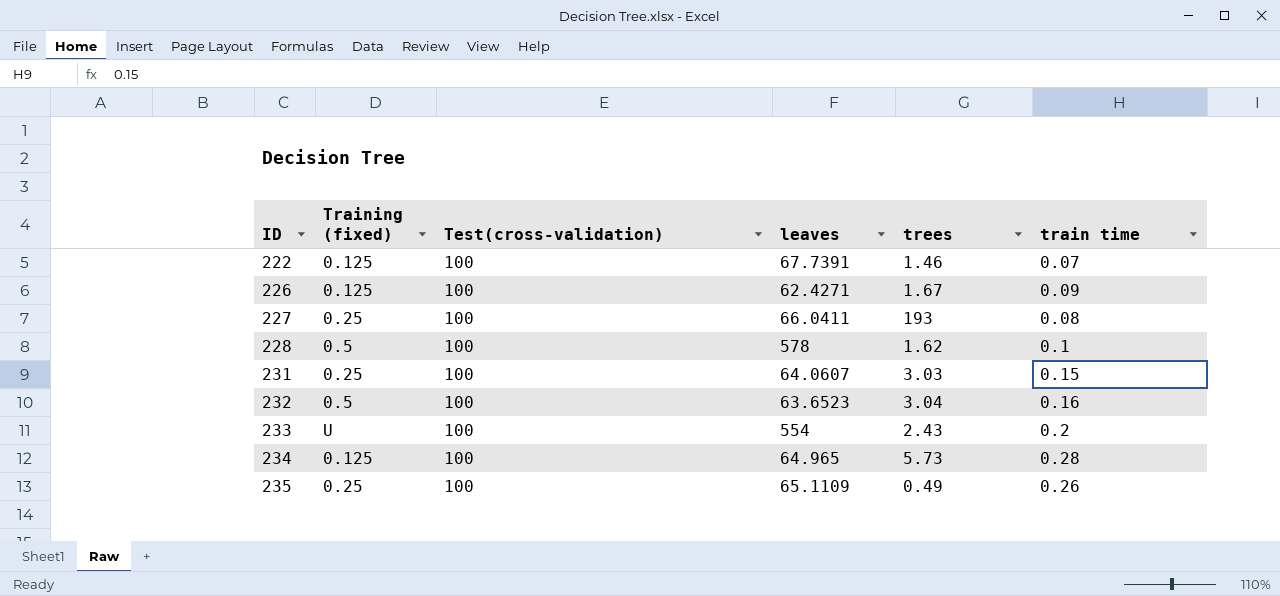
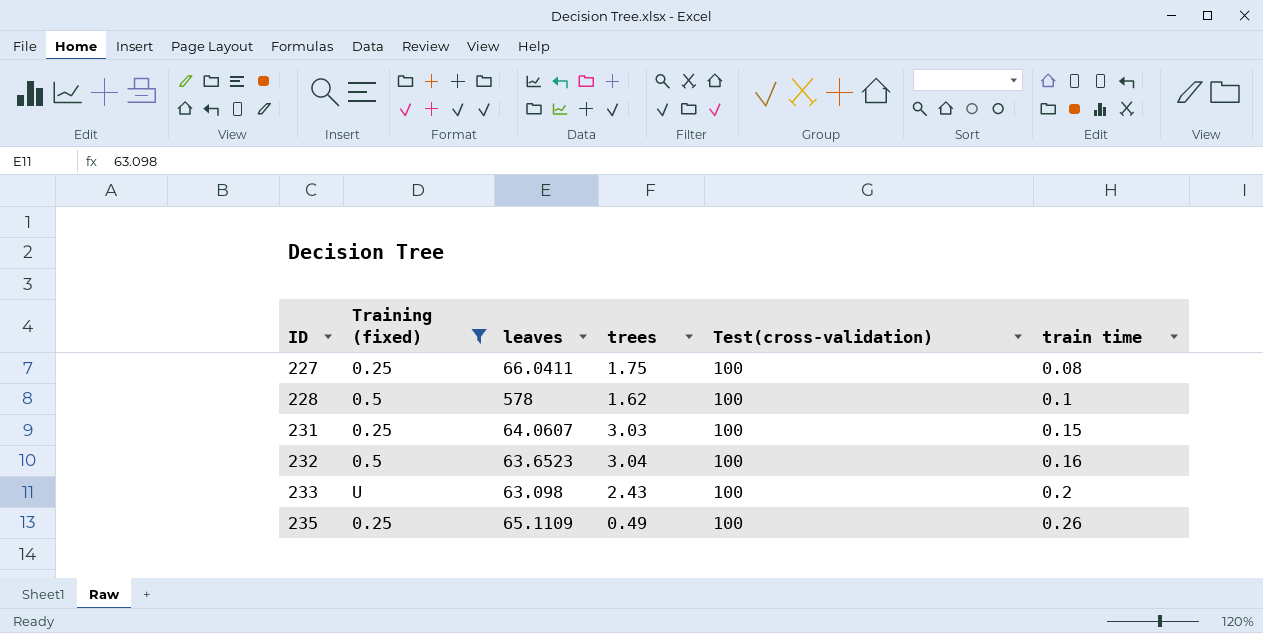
filter: none -> Training (fixed) != 0.125
column Test(cross-validation) | position: 3 -> 5
227 | trees: 193 -> 1.75
233 | leaves: 554 -> 63.098

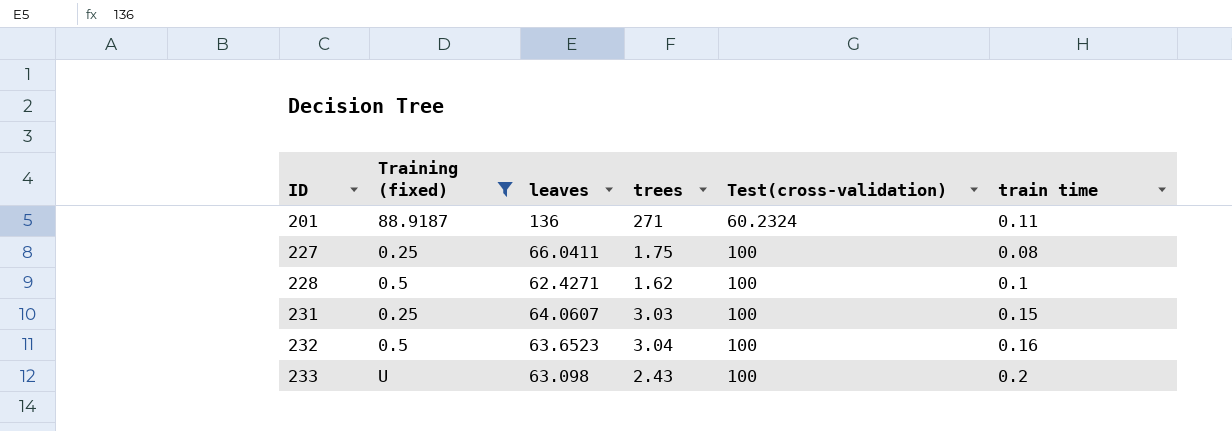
row 235: 0.25 | 65.1109 | 0.49 | 100 | 0.26 -> none
row 201: none -> 88.9187 | 136 | 271 | 60.2324 | 0.11
228 | leaves: 578 -> 62.4271

